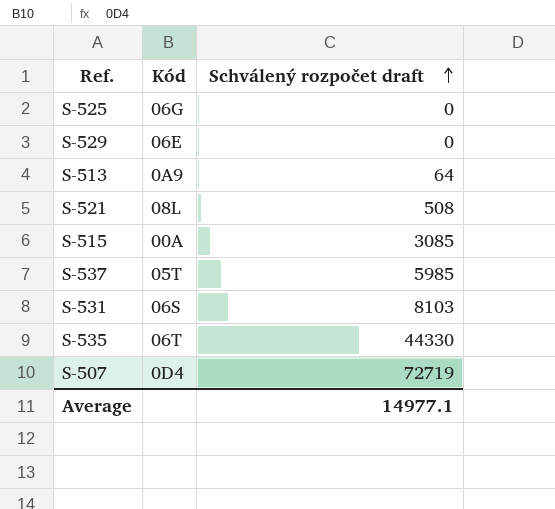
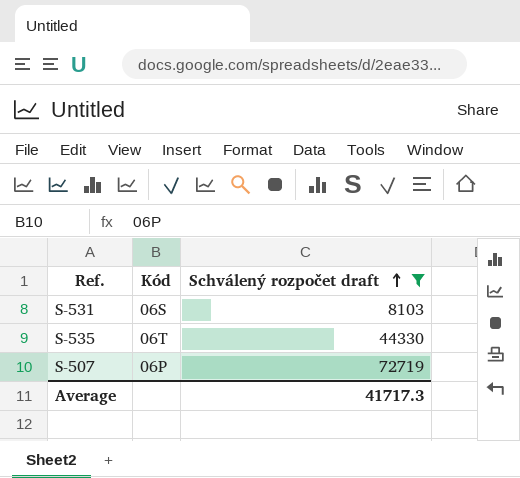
filter: none -> Schválený rozpočet draft >= 8103
S-507 | Kód: 0D4 -> 06P
Average | Schválený rozpočet draft: 14977.1 -> 41717.3

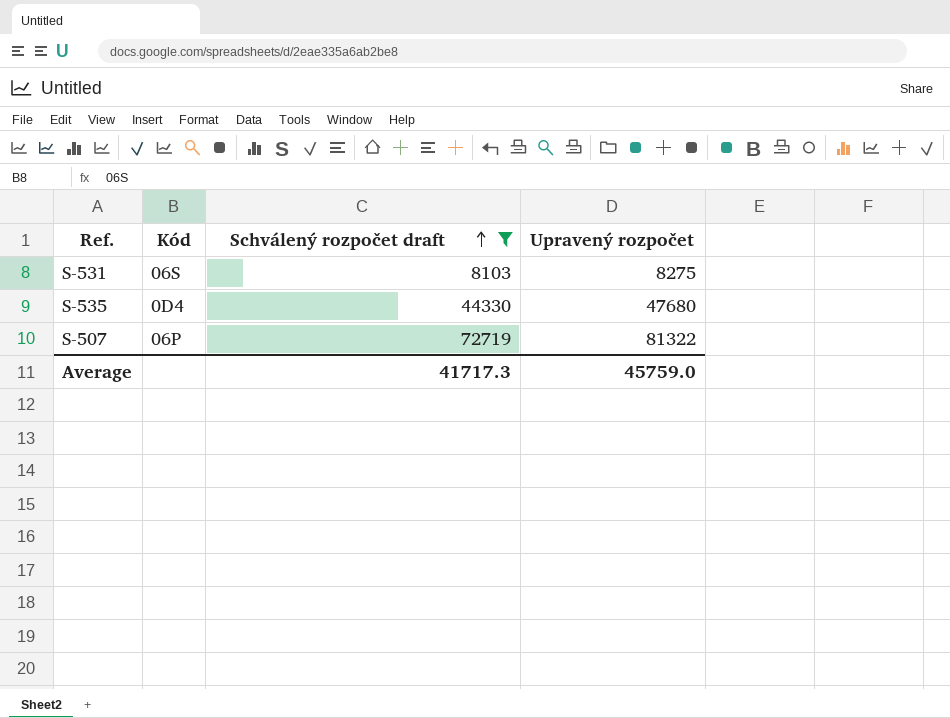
column Upravený rozpočet | position: none -> 4
S-535 | Kód: 06T -> 0D4

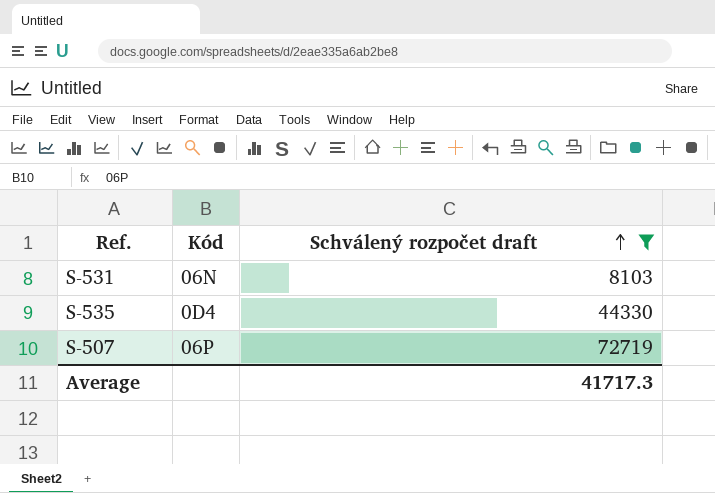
column Upravený rozpočet | position: 4 -> none
S-531 | Kód: 06S -> 06N

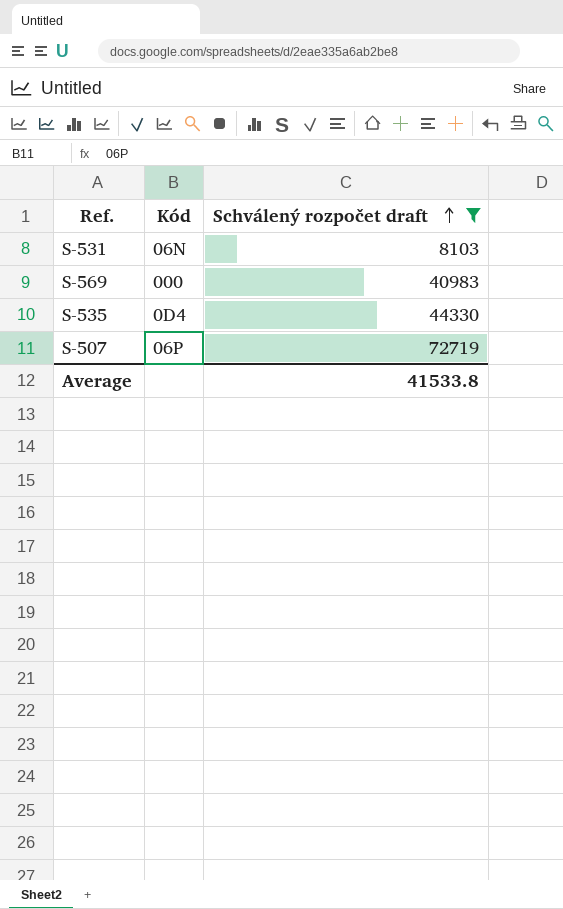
row S-569: none -> 000 | 40983
Average | Schválený rozpočet draft: 41717.3 -> 41533.8

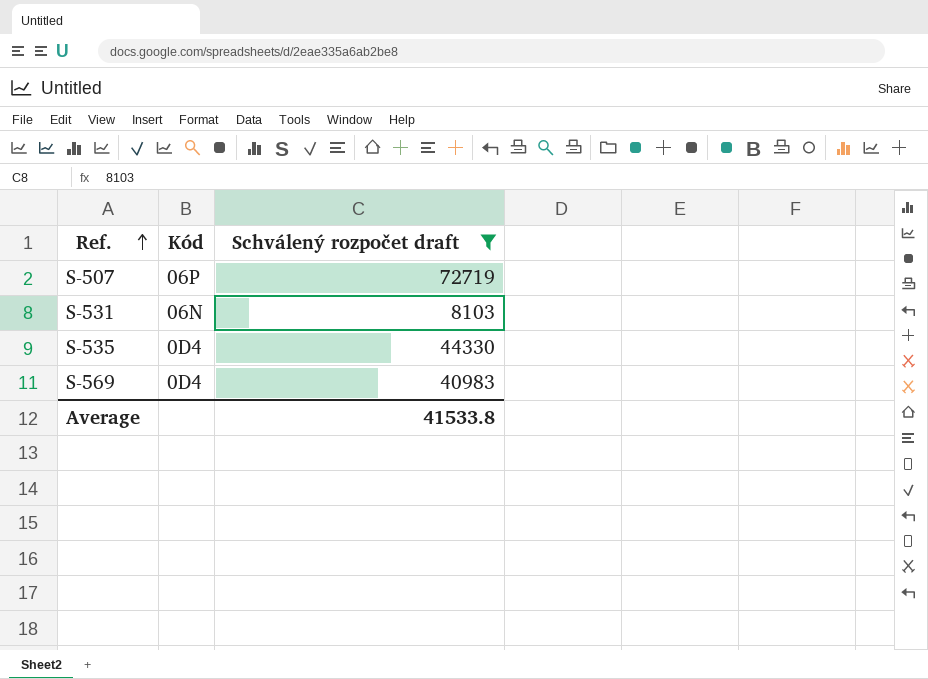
row order: Schválený rozpočet draft ascending -> Ref. ascending
S-569 | Kód: 000 -> 0D4

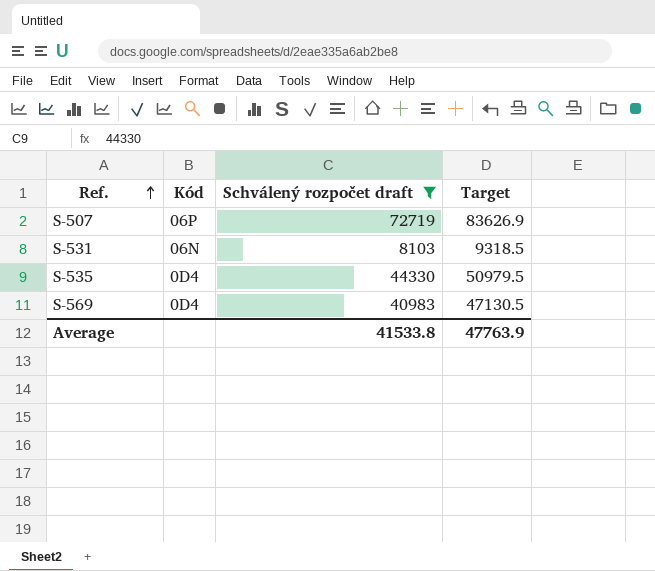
column Target | formula: none -> [Schválený rozpočet draft] * 1.15

